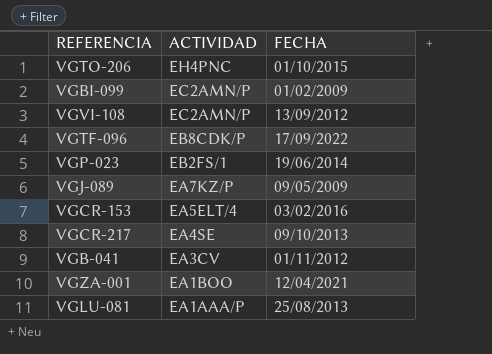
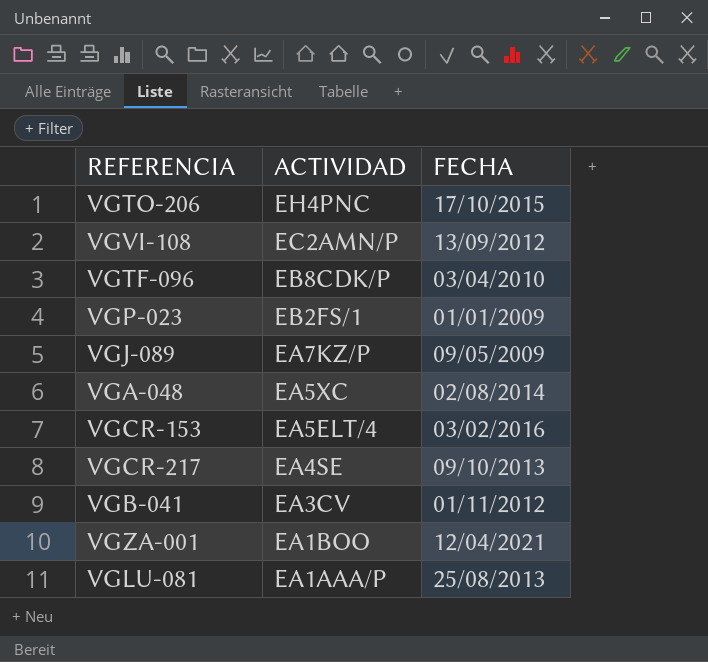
row VGBI-099: EC2AMN/P | 01/02/2009 -> none
VGTO-206 | FECHA: 01/10/2015 -> 17/10/2015
VGTF-096 | FECHA: 17/09/2022 -> 03/04/2010
VGP-023 | FECHA: 19/06/2014 -> 01/01/2009
row VGA-048: none -> EA5XC | 02/08/2014

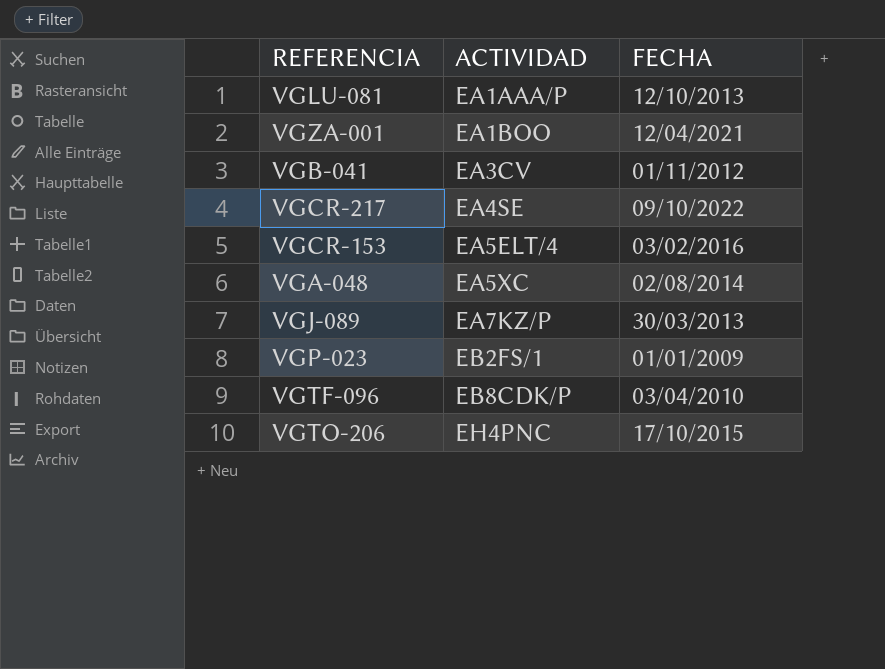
row order: ACTIVIDAD descending -> ACTIVIDAD ascending
row VGVI-108: EC2AMN/P | 13/09/2012 -> none
VGLU-081 | FECHA: 25/08/2013 -> 12/10/2013
VGCR-217 | FECHA: 09/10/2013 -> 09/10/2022
VGJ-089 | FECHA: 09/05/2009 -> 30/03/2013

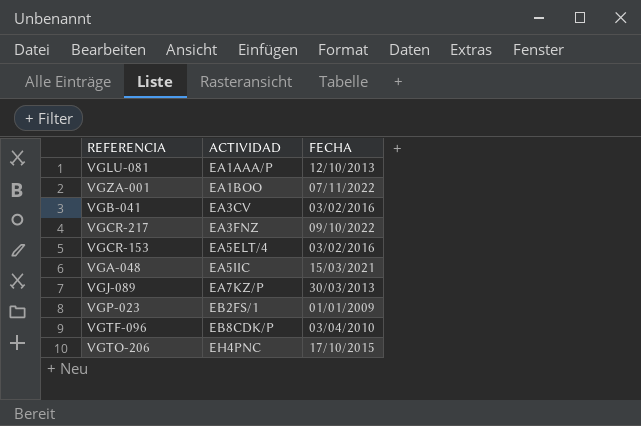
VGZA-001 | FECHA: 12/04/2021 -> 07/11/2022
VGB-041 | FECHA: 01/11/2012 -> 03/02/2016
VGCR-217 | ACTIVIDAD: EA4SE -> EA3FNZ
VGA-048 | ACTIVIDAD: EA5XC -> EA5IIC
VGA-048 | FECHA: 02/08/2014 -> 15/03/2021

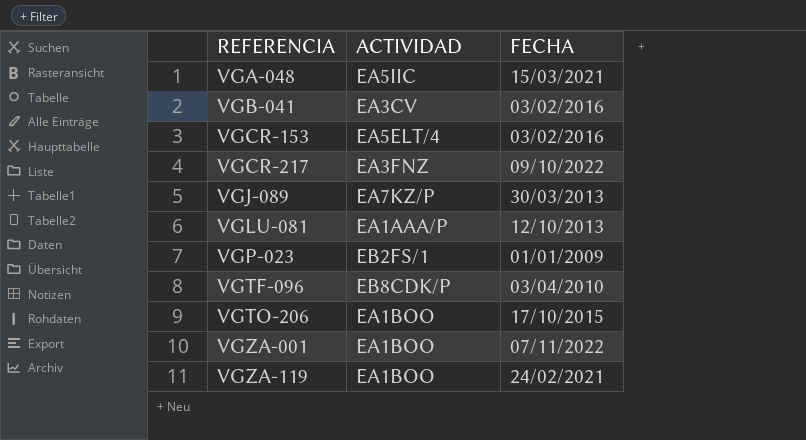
row order: ACTIVIDAD ascending -> REFERENCIA ascending
VGTO-206 | ACTIVIDAD: EH4PNC -> EA1BOO
row VGZA-119: none -> EA1BOO | 24/02/2021

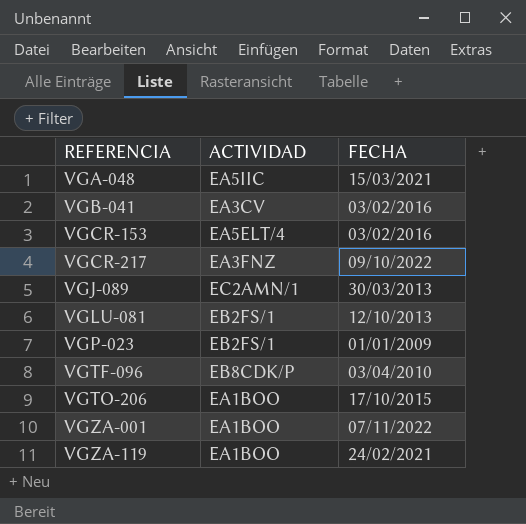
VGJ-089 | ACTIVIDAD: EA7KZ/P -> EC2AMN/1
VGLU-081 | ACTIVIDAD: EA1AAA/P -> EB2FS/1

